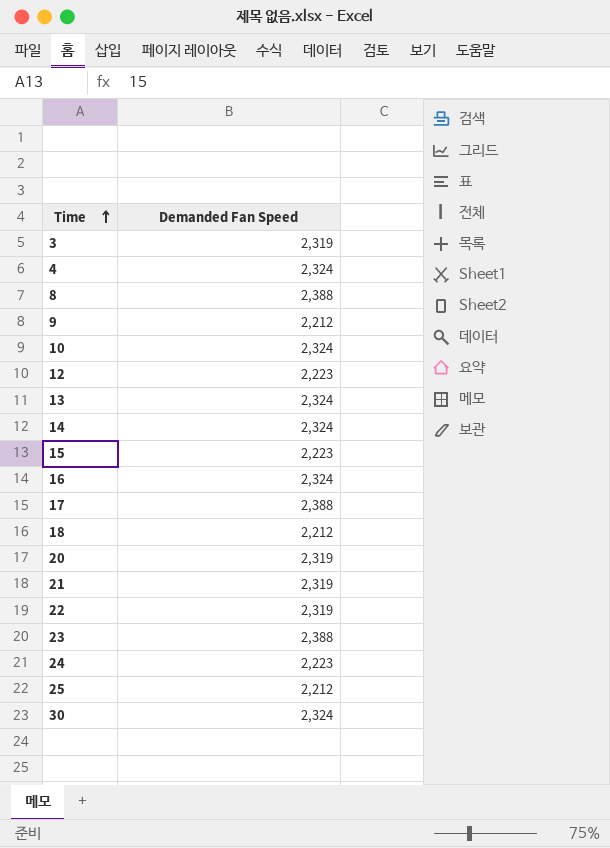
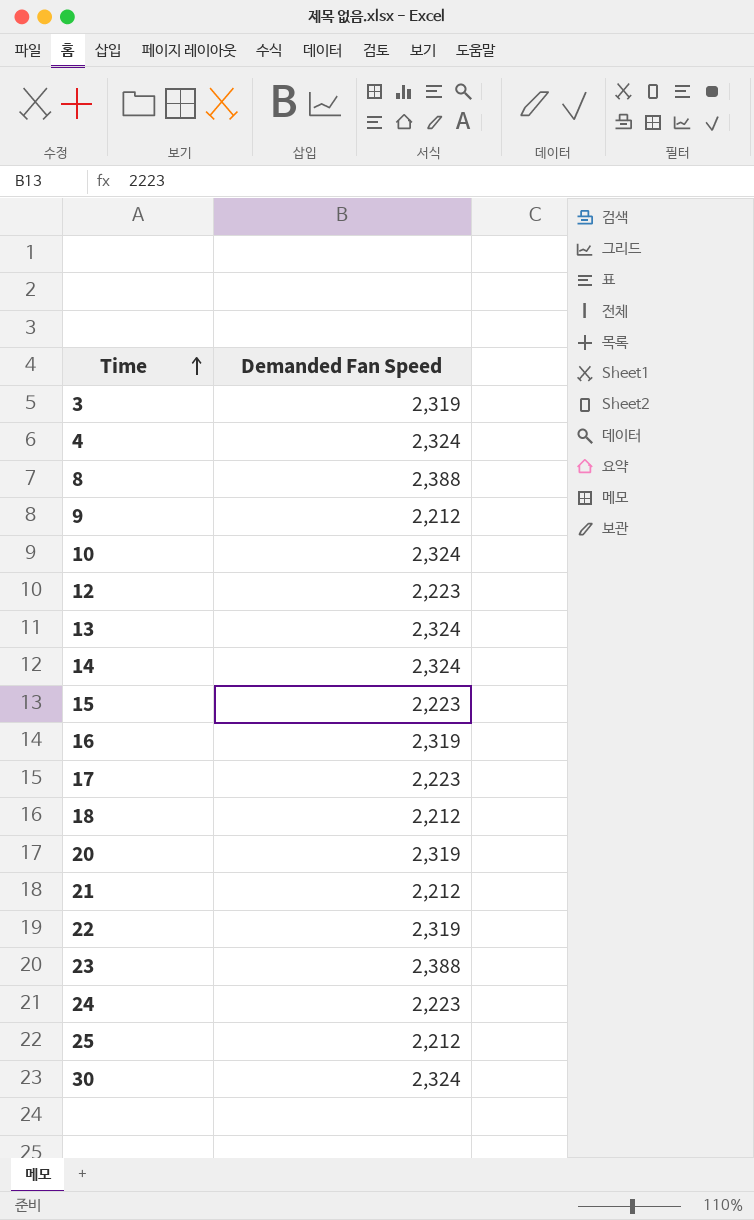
16 | Demanded Fan Speed: 2,324 -> 2,319
17 | Demanded Fan Speed: 2,388 -> 2,223
21 | Demanded Fan Speed: 2,319 -> 2,212

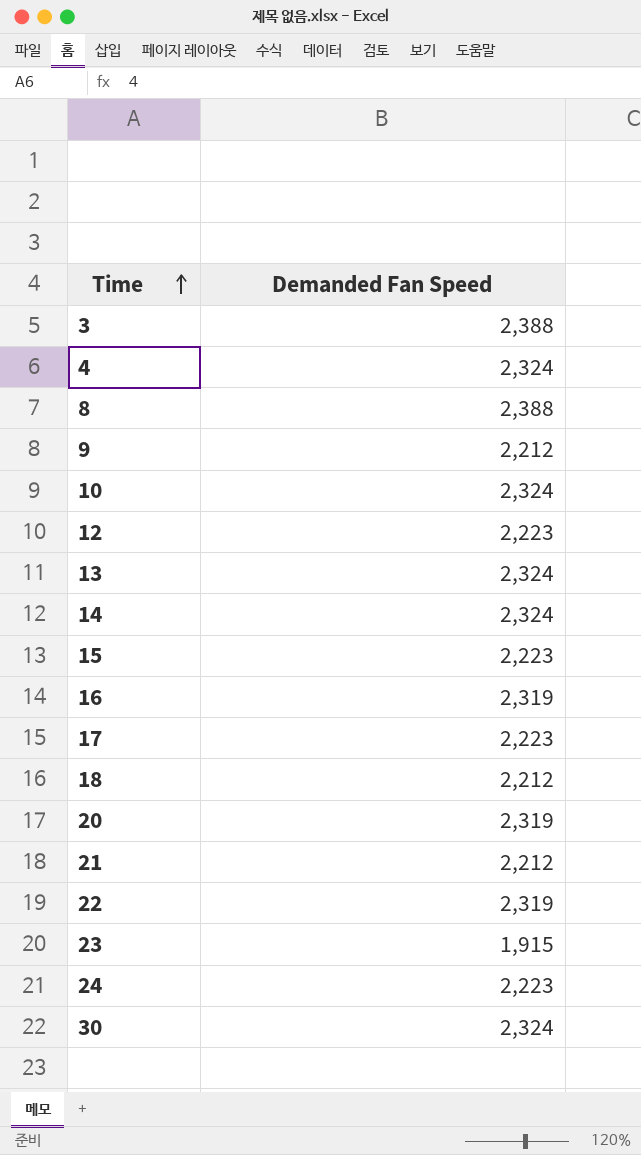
row 25: 2,212 -> none
3 | Demanded Fan Speed: 2,319 -> 2,388
23 | Demanded Fan Speed: 2,388 -> 1,915

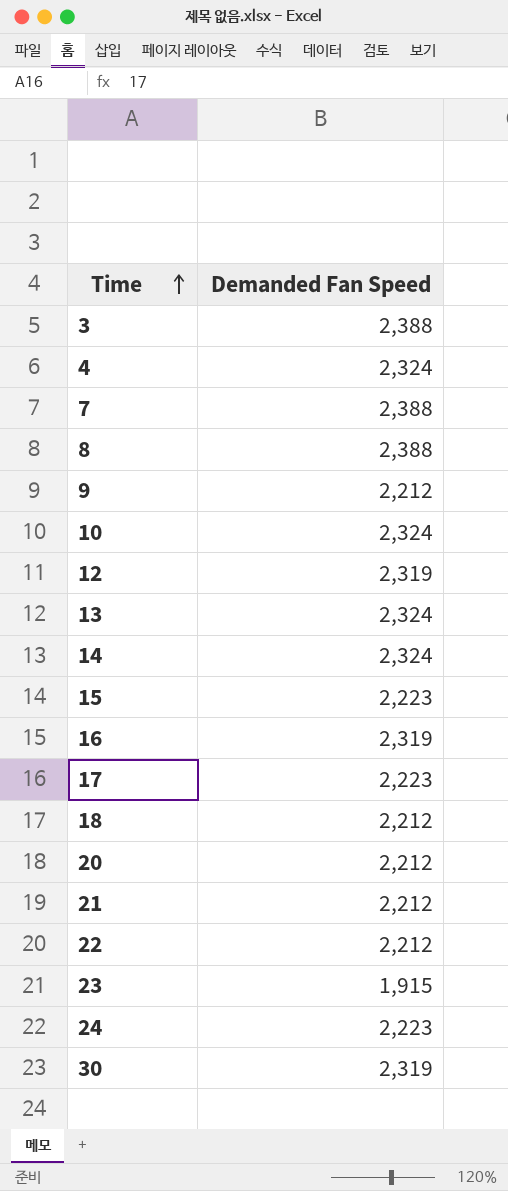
row 7: none -> 2,388
12 | Demanded Fan Speed: 2,223 -> 2,319
20 | Demanded Fan Speed: 2,319 -> 2,212
22 | Demanded Fan Speed: 2,319 -> 2,212
30 | Demanded Fan Speed: 2,324 -> 2,319

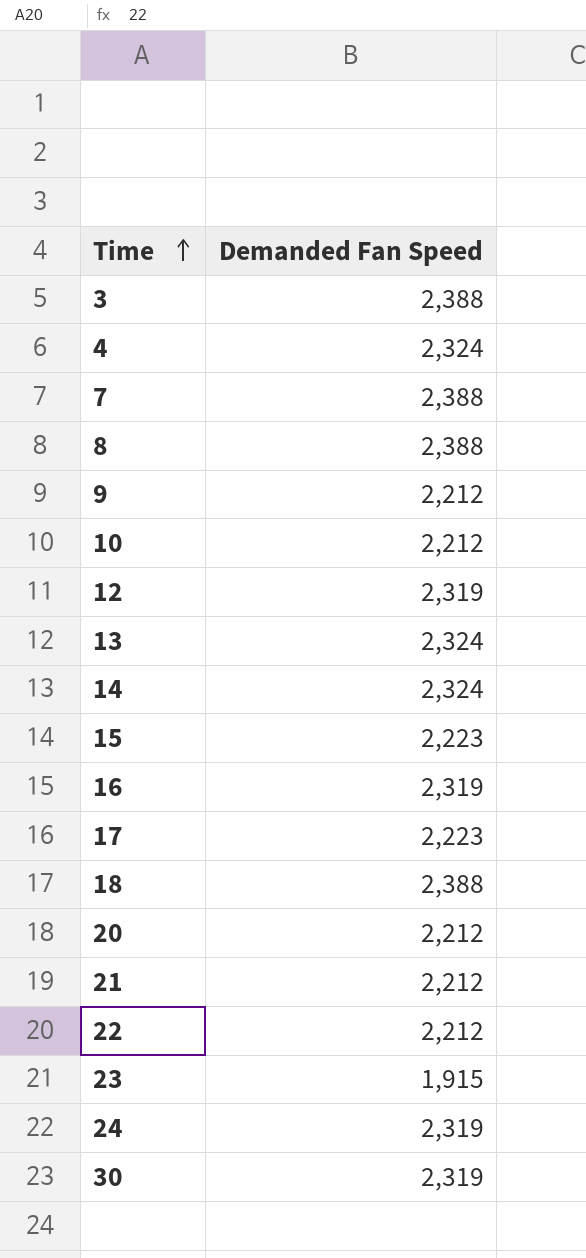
10 | Demanded Fan Speed: 2,324 -> 2,212
18 | Demanded Fan Speed: 2,212 -> 2,388
24 | Demanded Fan Speed: 2,223 -> 2,319

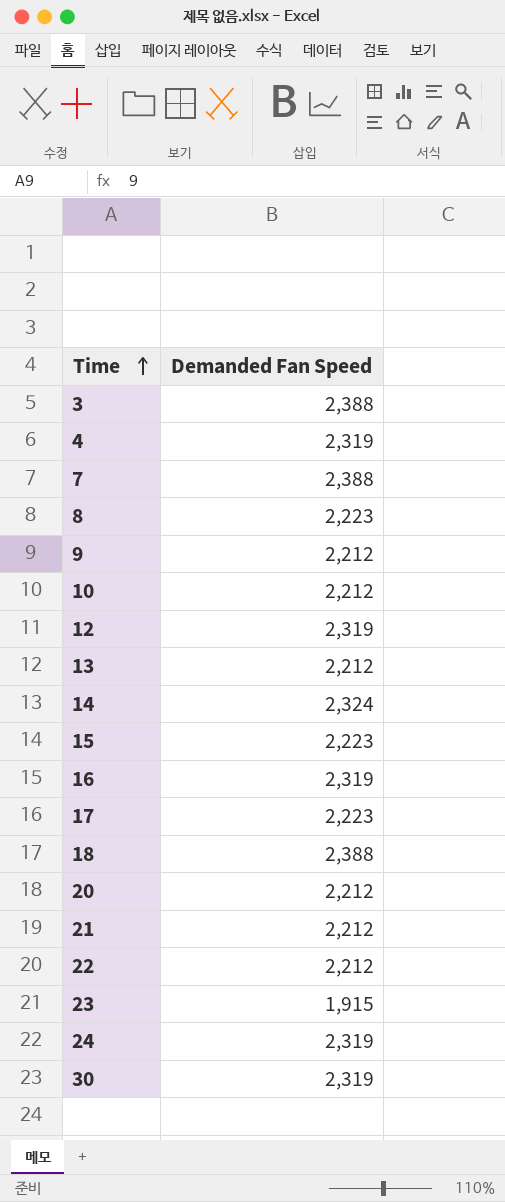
4 | Demanded Fan Speed: 2,324 -> 2,319
8 | Demanded Fan Speed: 2,388 -> 2,223
13 | Demanded Fan Speed: 2,324 -> 2,212

